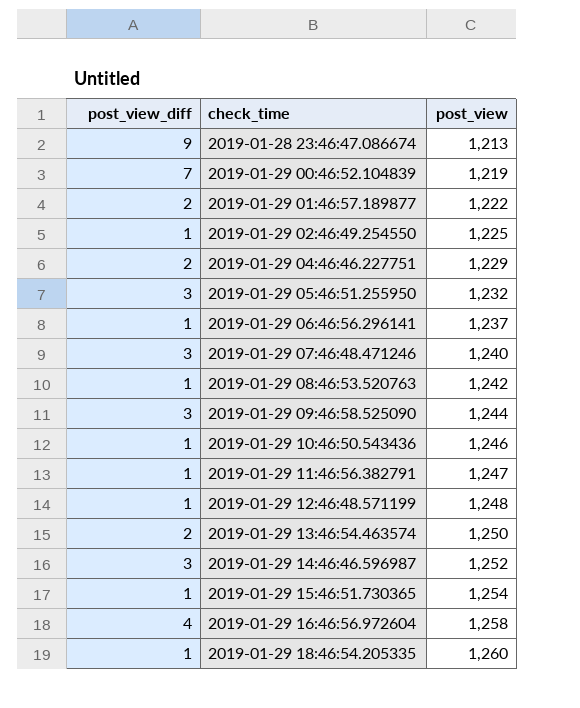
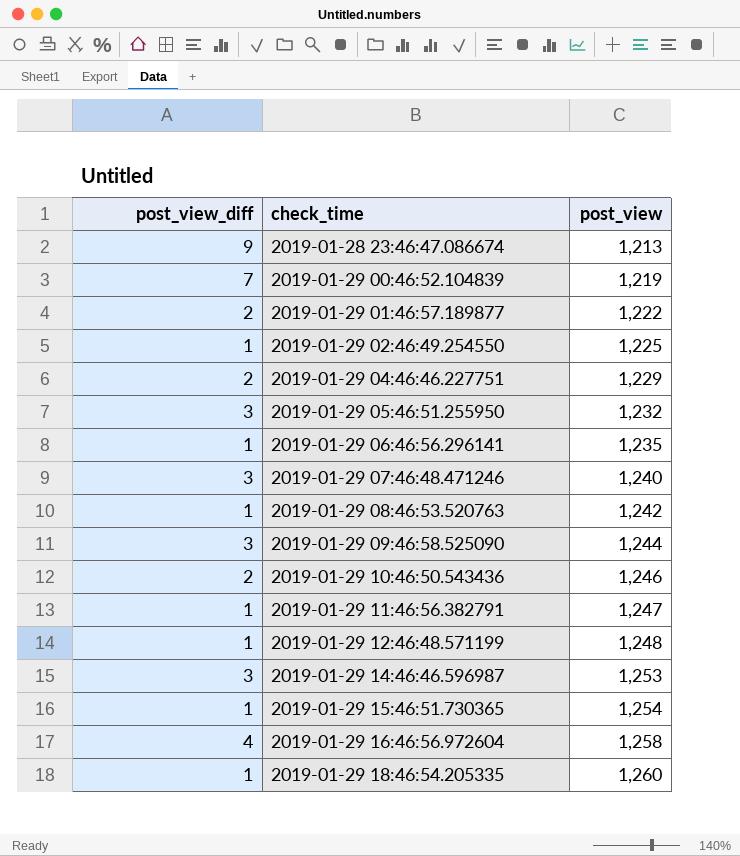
row 2019-01-29 13:46:54.463574: 2 | 1,250 -> none
2019-01-29 06:46:56.296141 | post_view: 1,237 -> 1,235
2019-01-29 10:46:50.543436 | post_view_diff: 1 -> 2
2019-01-29 14:46:46.596987 | post_view: 1,252 -> 1,253

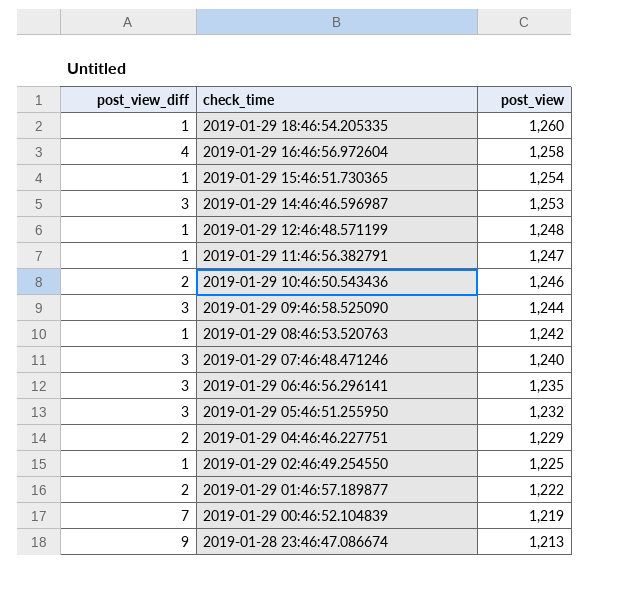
row order: check_time ascending -> check_time descending
2019-01-29 06:46:56.296141 | post_view_diff: 1 -> 3

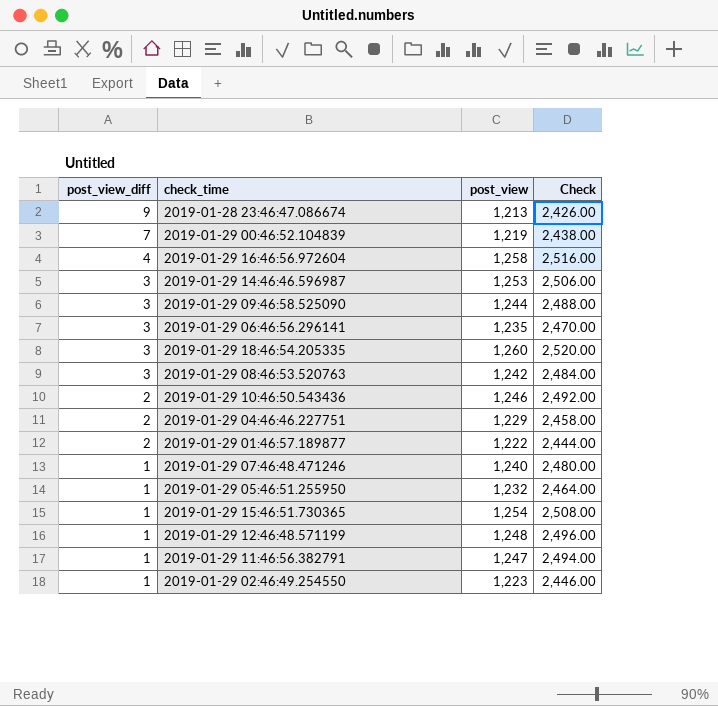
row order: check_time descending -> post_view_diff descending
column Check | formula: none -> [post_view] * 2
2019-01-29 18:46:54.205335 | post_view_diff: 1 -> 3
2019-01-29 08:46:53.520763 | post_view_diff: 1 -> 3
2019-01-29 07:46:48.471246 | post_view_diff: 3 -> 1
2019-01-29 05:46:51.255950 | post_view_diff: 3 -> 1
2019-01-29 02:46:49.254550 | post_view: 1,225 -> 1,223

